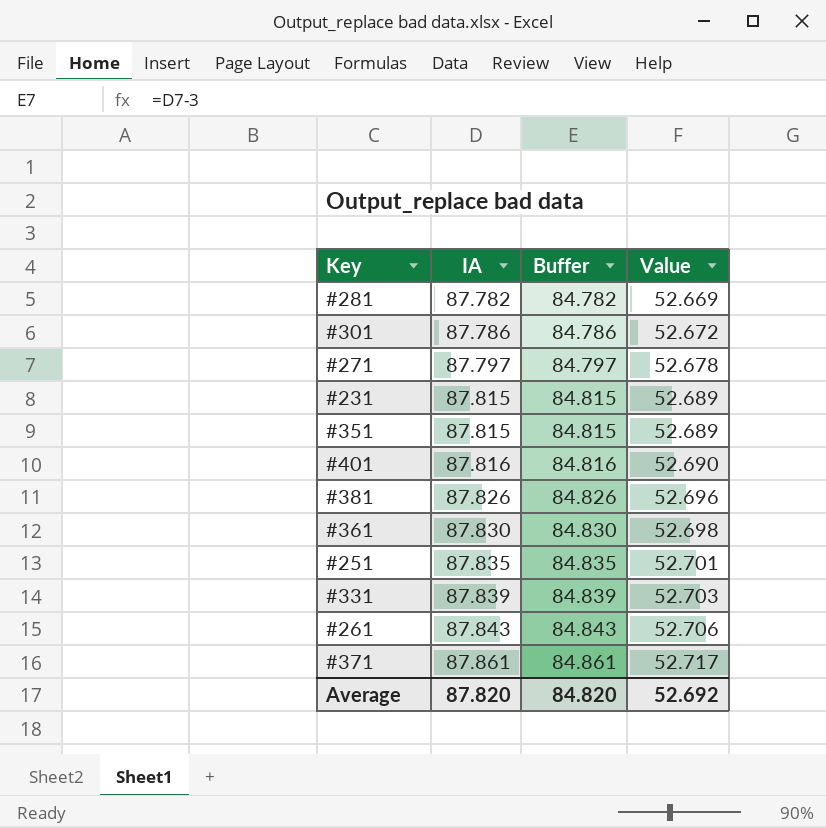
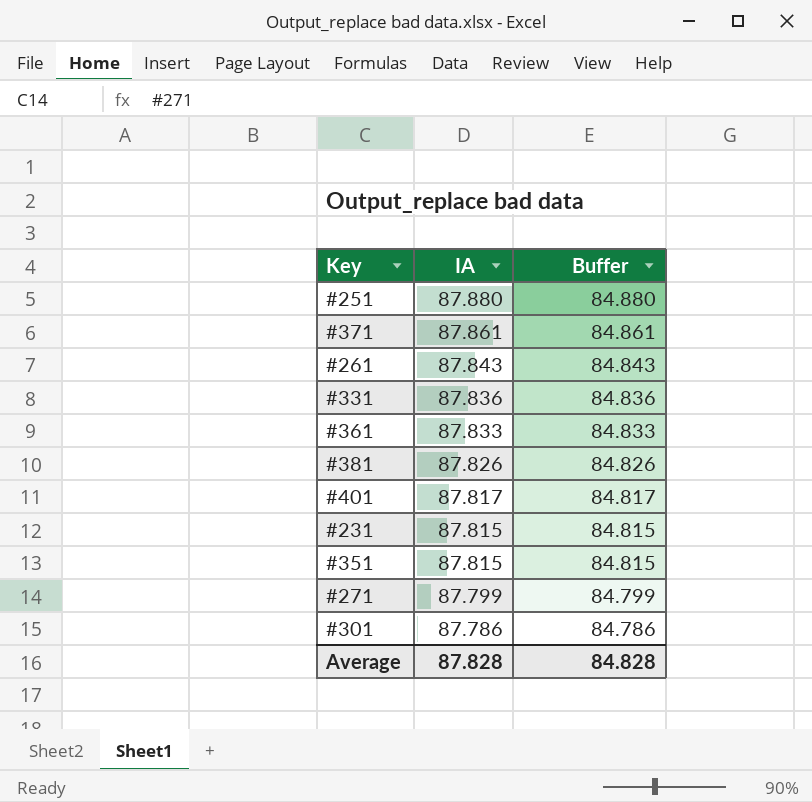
row order: IA ascending -> IA descending
column Value | formula: [IA] * 0.6 -> none
row #281: 87.782 | 84.782 | 52.669 -> none
#251 | IA: 87.835 -> 87.880
#251 | Buffer: 84.835 -> 84.880
#331 | IA: 87.839 -> 87.836
#331 | Buffer: 84.839 -> 84.836
#361 | IA: 87.830 -> 87.833
#361 | Buffer: 84.830 -> 84.833
#401 | IA: 87.816 -> 87.817
#401 | Buffer: 84.816 -> 84.817
#271 | IA: 87.797 -> 87.799
#271 | Buffer: 84.797 -> 84.799
Average | IA: 87.820 -> 87.828
Average | Buffer: 84.820 -> 84.828

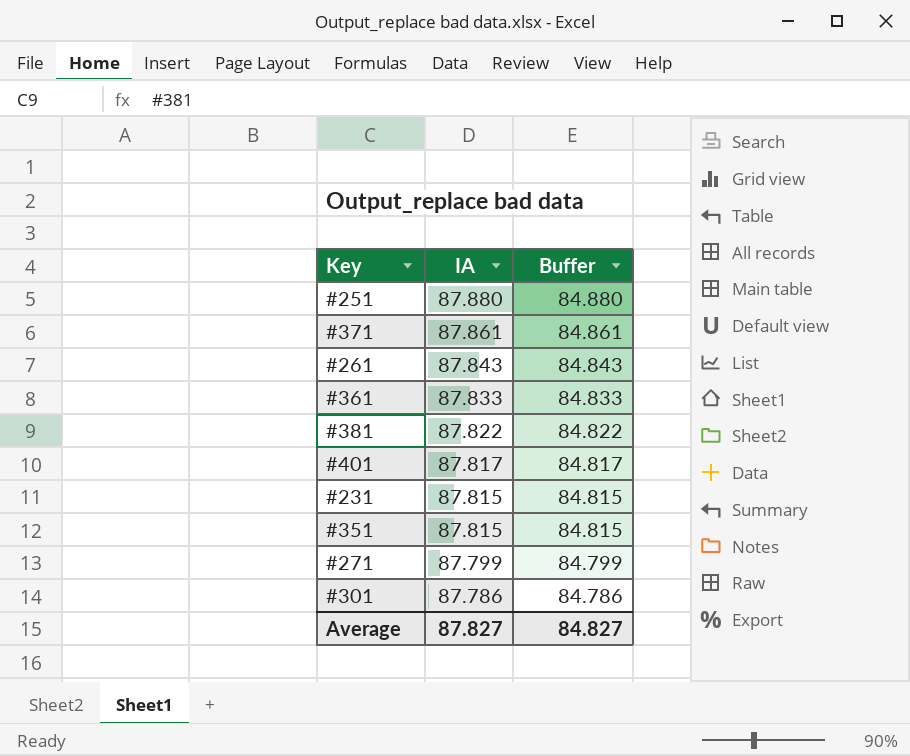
row #331: 87.836 | 84.836 -> none
#381 | IA: 87.826 -> 87.822
#381 | Buffer: 84.826 -> 84.822
Average | IA: 87.828 -> 87.827
Average | Buffer: 84.828 -> 84.827

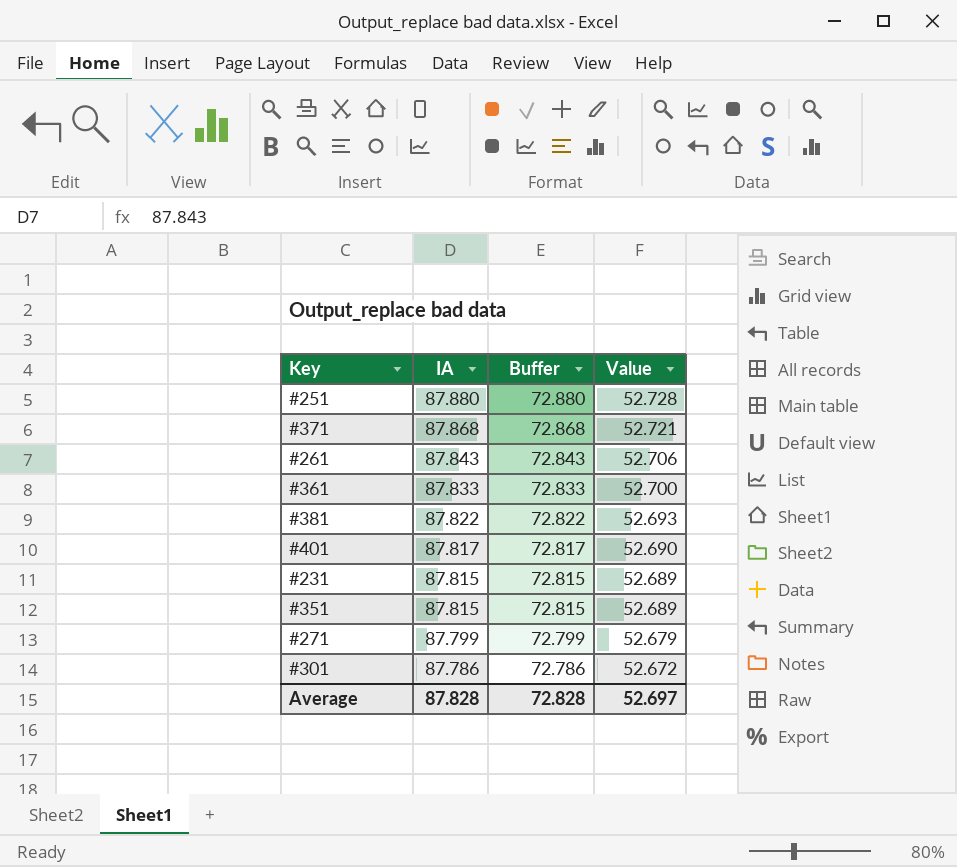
column Buffer | formula: [IA] - 3 -> [IA] - 15
column Value | formula: none -> [IA] * 0.6
#371 | IA: 87.861 -> 87.868
Average | IA: 87.827 -> 87.828
Average | Buffer: 84.827 -> 72.828

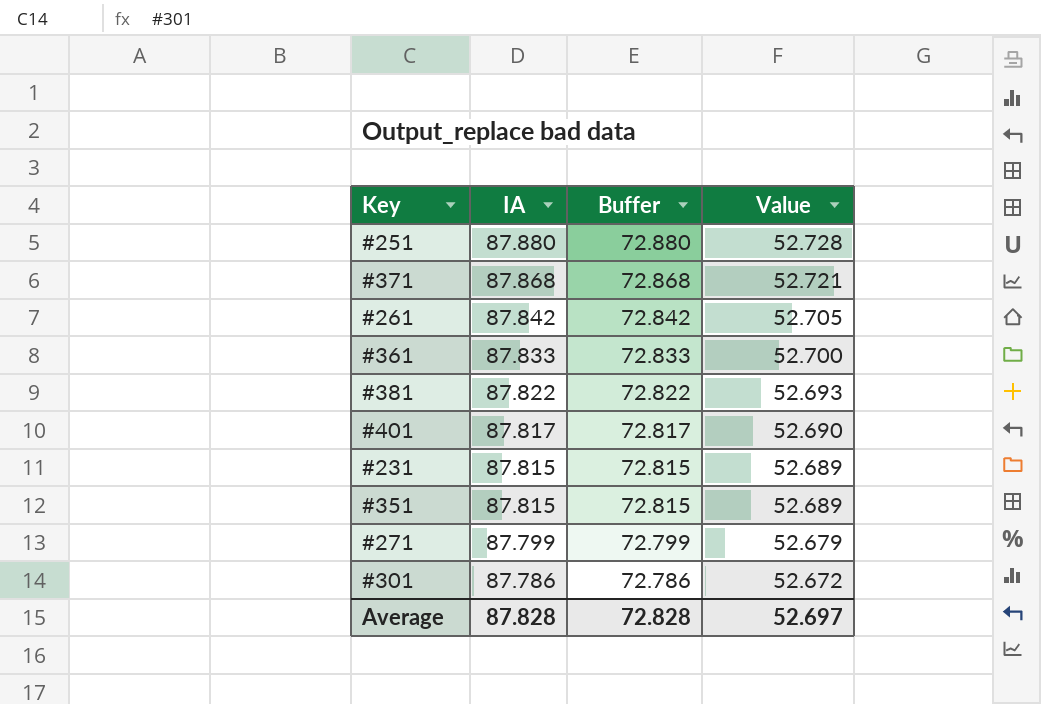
#261 | IA: 87.843 -> 87.842
#261 | Buffer: 72.843 -> 72.842
#261 | Value: 52.706 -> 52.705

